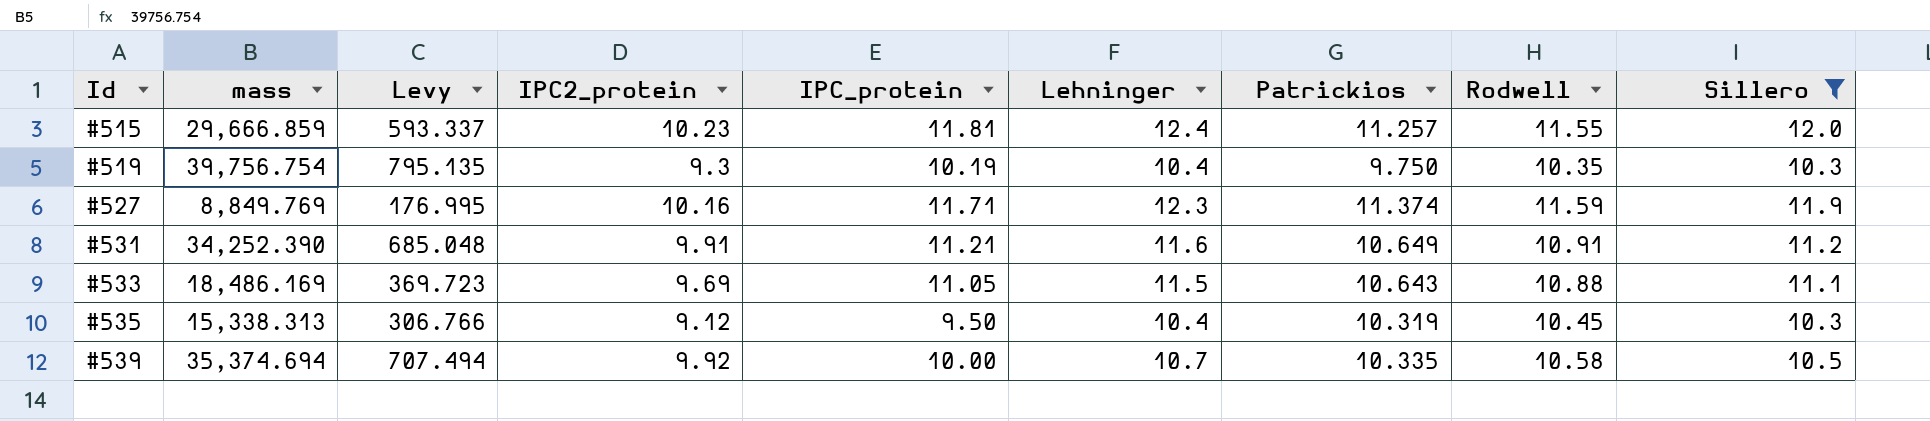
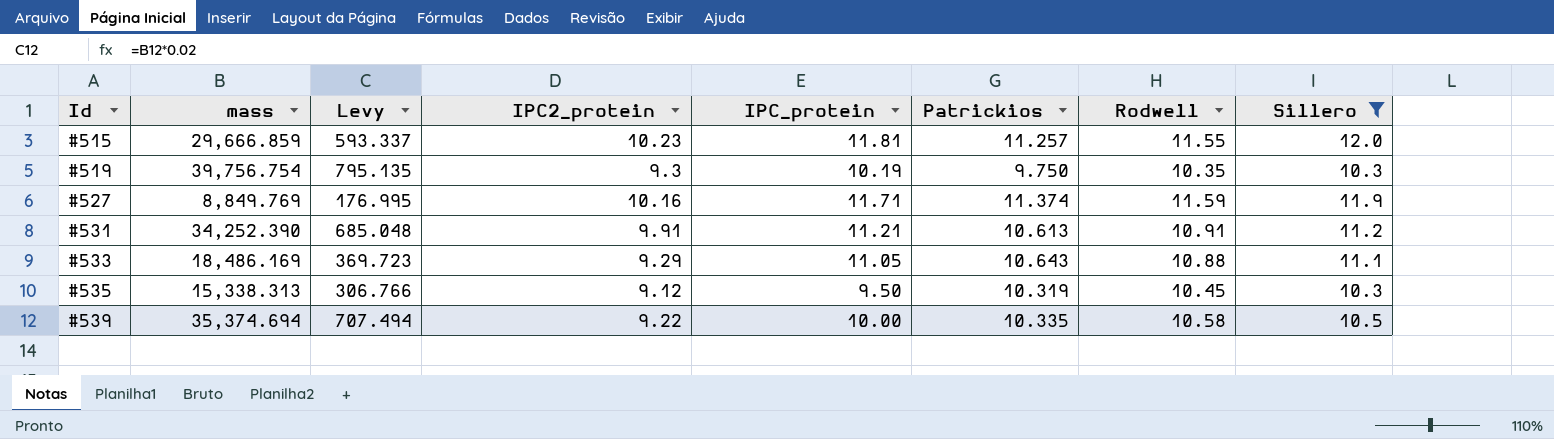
column Lehninger | position: 6 -> none
#531 | Patrickios: 10.649 -> 10.613
#533 | IPC2_protein: 9.69 -> 9.29
#539 | IPC2_protein: 9.92 -> 9.22

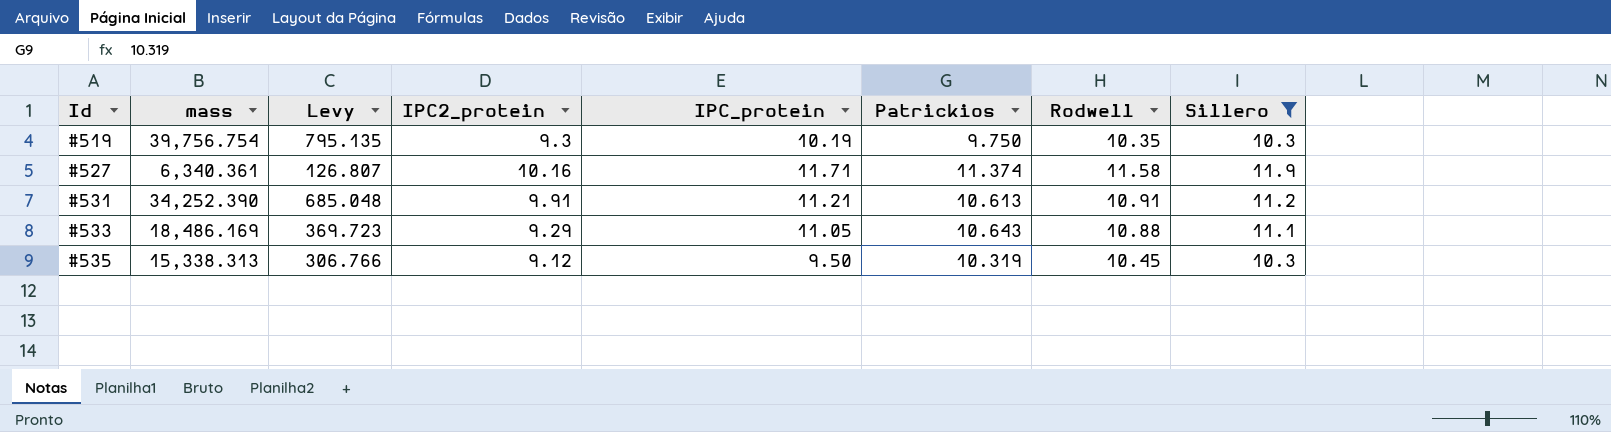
row #515: 29,666.859 | 593.337 | 10.23 | 11.81 | 11.257 | 11.55 | 12.0 -> none
row #539: 35,374.694 | 707.494 | 9.22 | 10.00 | 10.335 | 10.58 | 10.5 -> none
#527 | mass: 8,849.769 -> 6,340.361
#527 | Levy: 176.995 -> 126.807
#527 | Rodwell: 11.59 -> 11.58

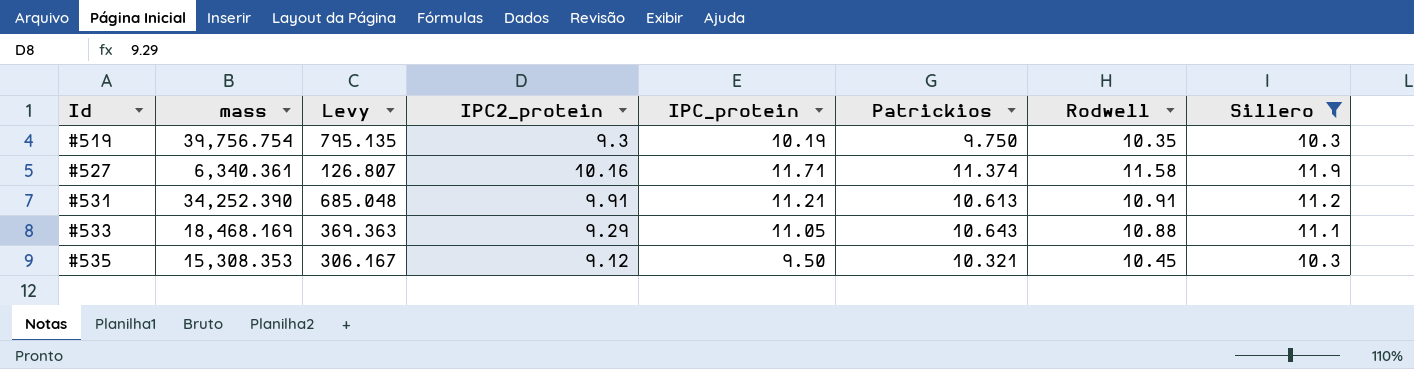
#533 | mass: 18,486.169 -> 18,468.169
#533 | Levy: 369.723 -> 369.363
#535 | mass: 15,338.313 -> 15,308.353
#535 | Levy: 306.766 -> 306.167
#535 | Patrickios: 10.319 -> 10.321

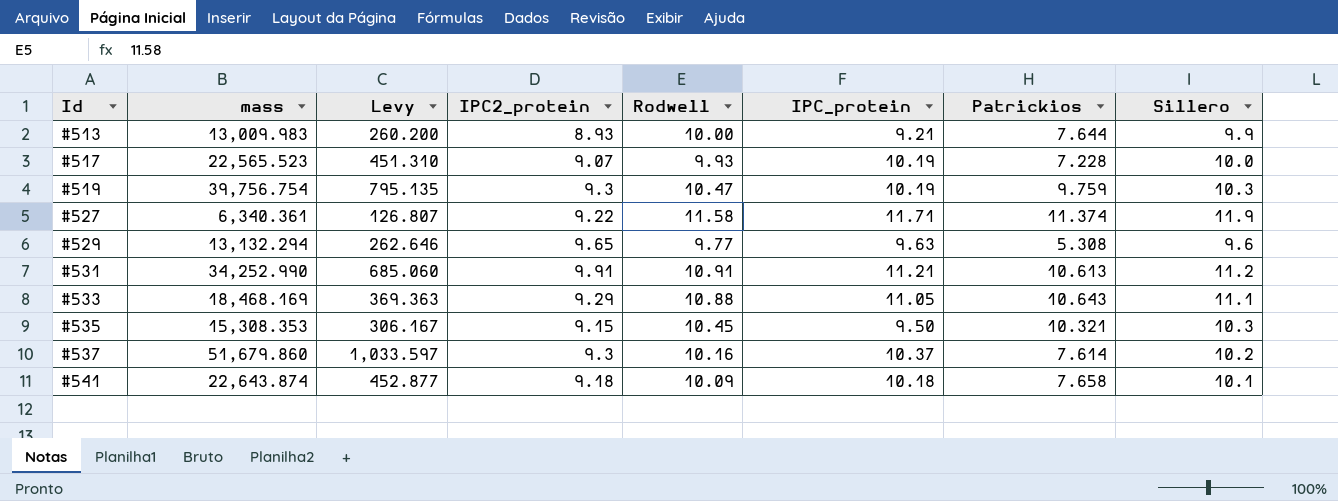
filter: Sillero >= 10.3 -> none
column Rodwell | position: 7 -> 5
#519 | Rodwell: 10.35 -> 10.47
#519 | Patrickios: 9.750 -> 9.759
#527 | IPC2_protein: 10.16 -> 9.22
#531 | mass: 34,252.390 -> 34,252.990
#531 | Levy: 685.048 -> 685.060
#535 | IPC2_protein: 9.12 -> 9.15

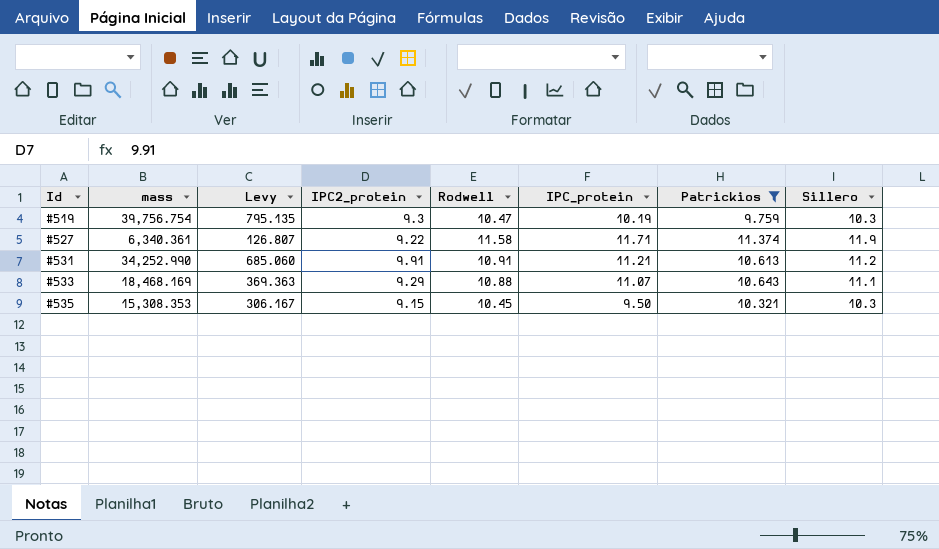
filter: none -> Patrickios >= 9.759
#533 | IPC_protein: 11.05 -> 11.07

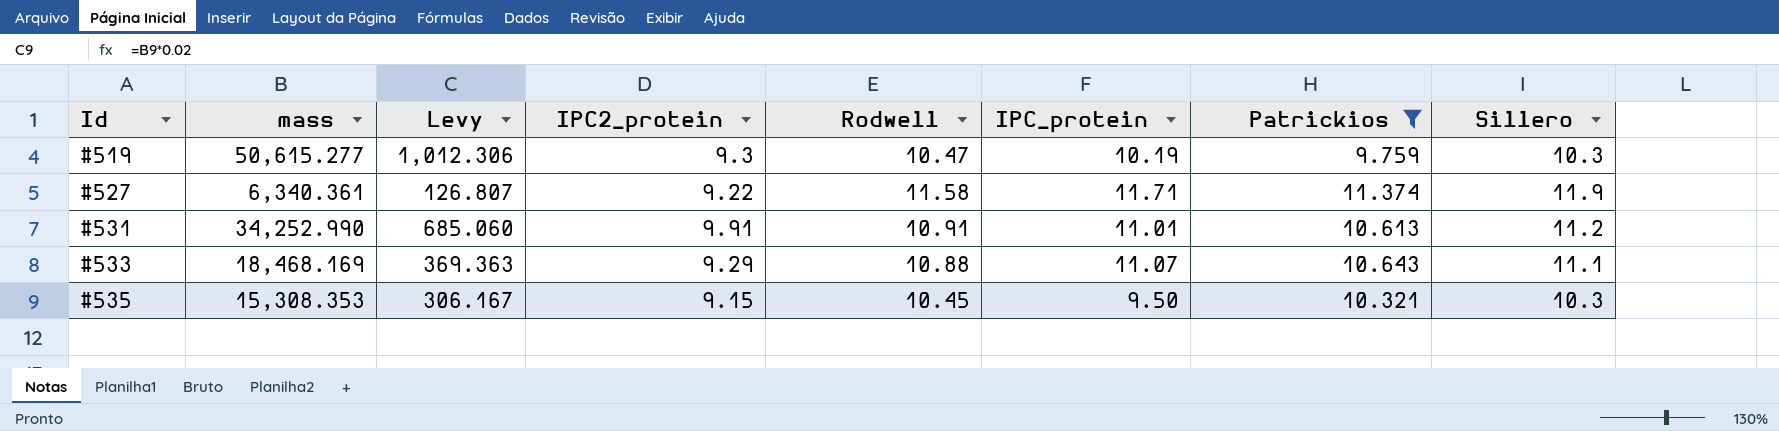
#519 | mass: 39,756.754 -> 50,615.277
#519 | Levy: 795.135 -> 1,012.306
#531 | IPC_protein: 11.21 -> 11.01

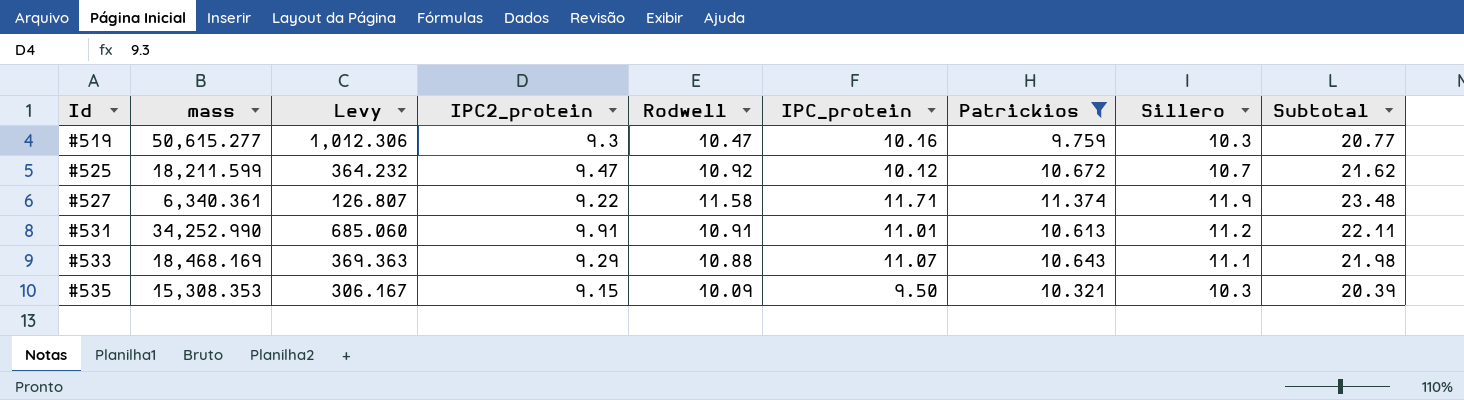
column Subtotal | formula: none -> [Rodwell] + [Sillero]
#519 | IPC_protein: 10.19 -> 10.16
row #525: none -> 18,211.599 | 364.232 | 9.47 | 10.92 | 10.12 | 10.672 | 10.7 | 21.62
#535 | Rodwell: 10.45 -> 10.09

